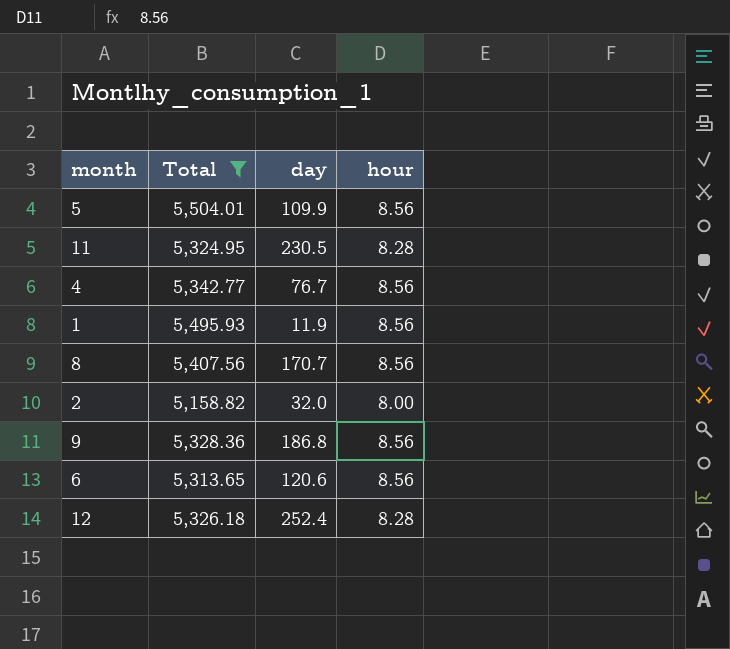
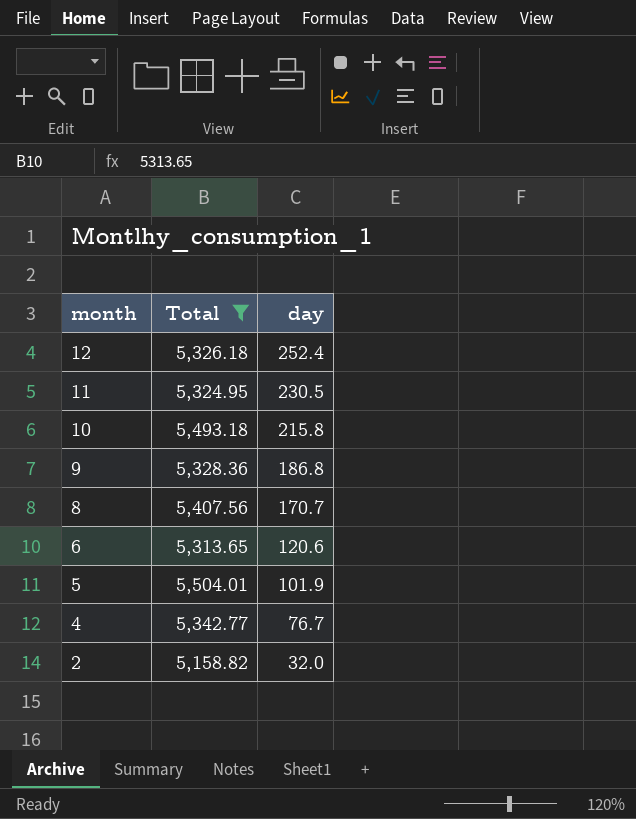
row order: none -> month descending
column hour | position: 4 -> none
row 1: 5,495.93 | 11.9 | 8.56 -> none
row 10: none -> 5,493.18 | 215.8
5 | day: 109.9 -> 101.9

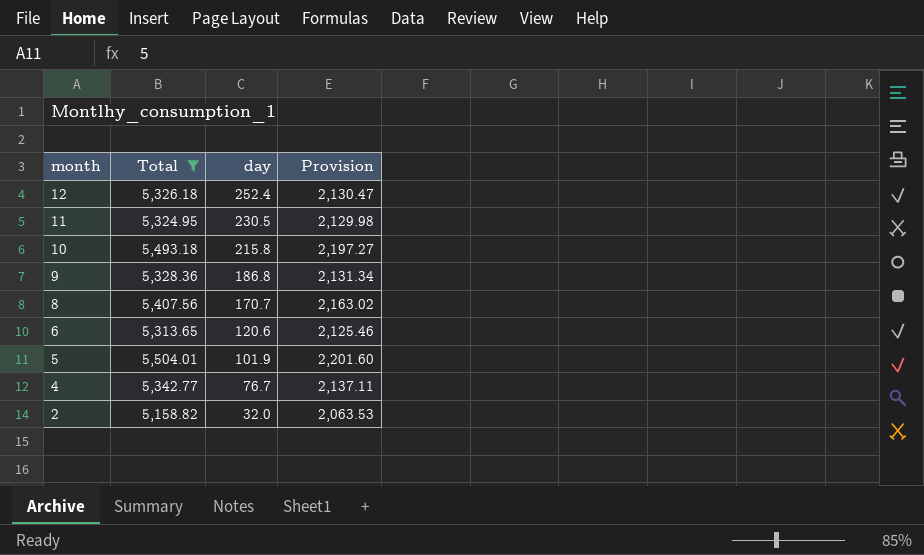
column Provision | formula: none -> [Total] * 0.4

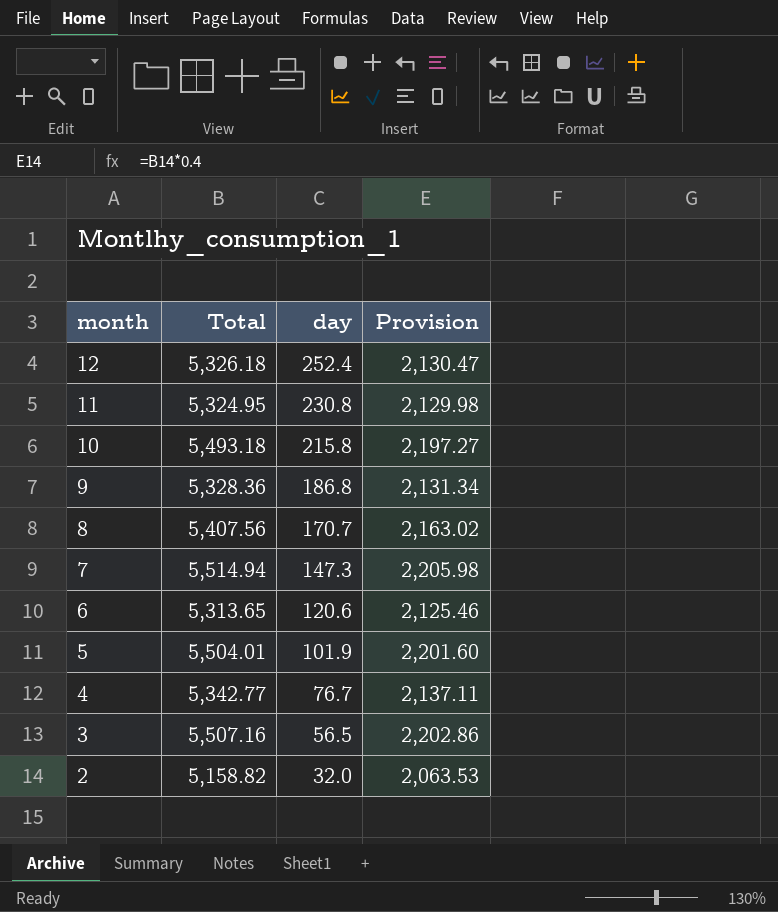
filter: Total <= 5,504.01 -> none
11 | day: 230.5 -> 230.8

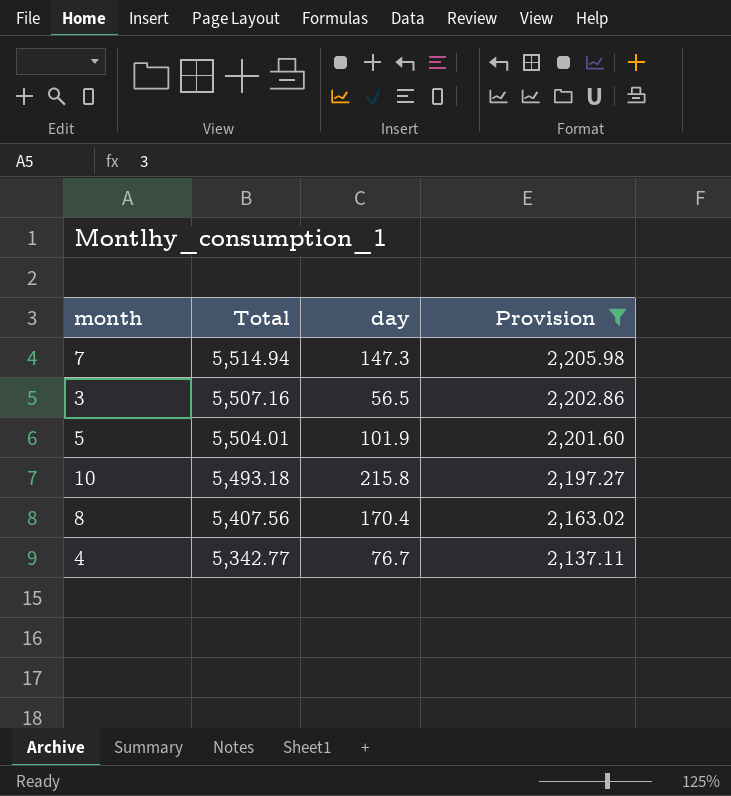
filter: none -> Provision >= 2,137.11
row order: month descending -> Total descending
8 | day: 170.7 -> 170.4

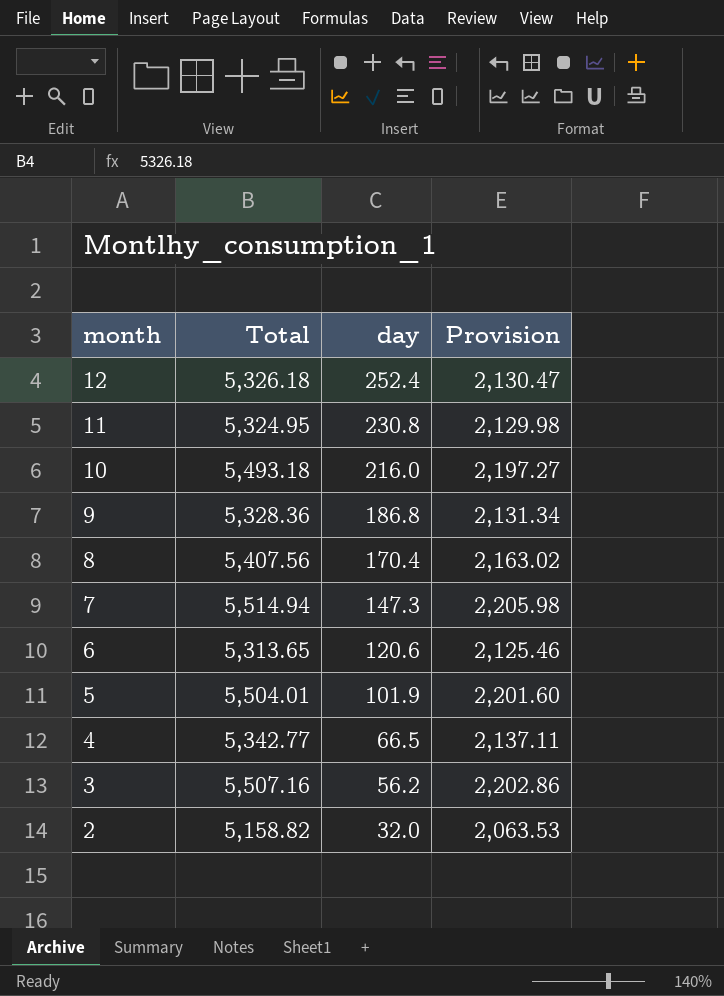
filter: Provision >= 2,137.11 -> none
row order: Total descending -> month descending
10 | day: 215.8 -> 216.0
4 | day: 76.7 -> 66.5
3 | day: 56.5 -> 56.2

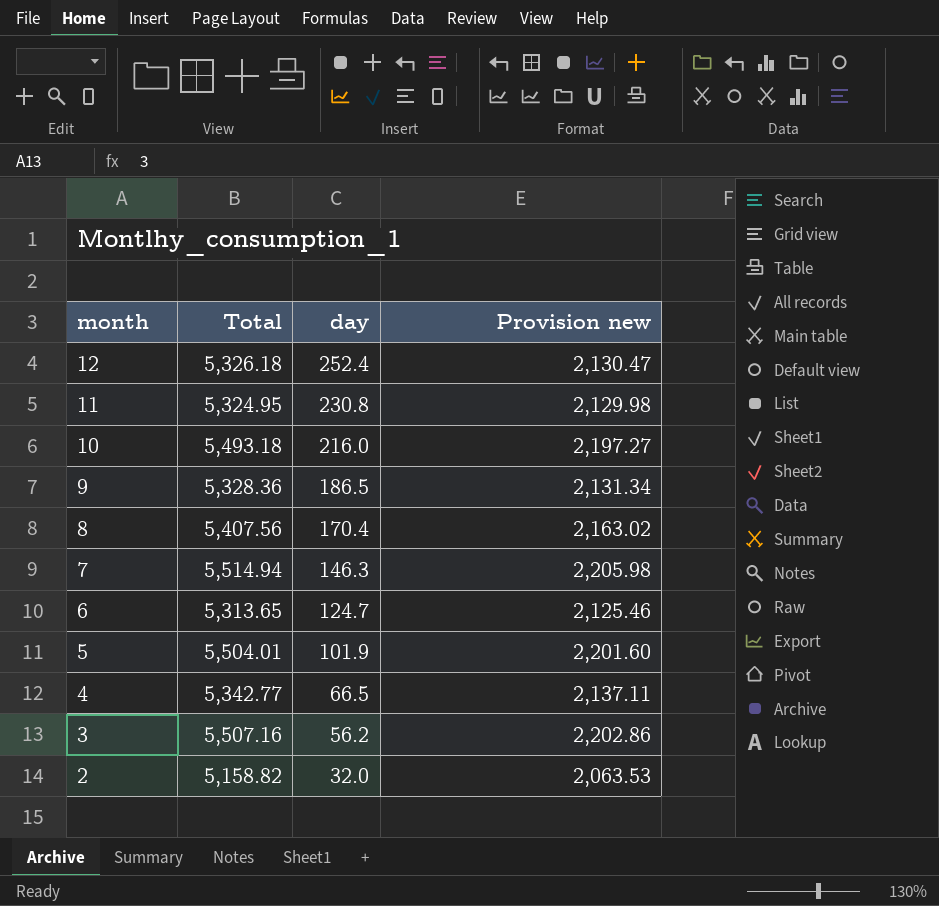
column name: Provision -> Provision new
9 | day: 186.8 -> 186.5
7 | day: 147.3 -> 146.3
6 | day: 120.6 -> 124.7

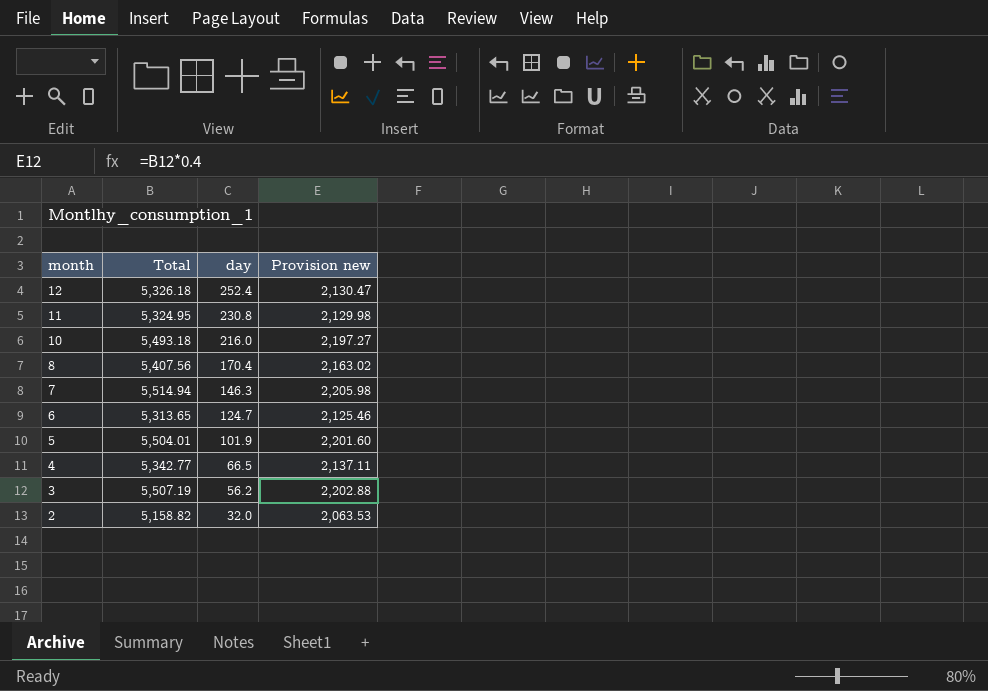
row 9: 5,328.36 | 186.5 | 2,131.34 -> none
3 | Total: 5,507.16 -> 5,507.19
3 | Provision new: 2,202.86 -> 2,202.88

